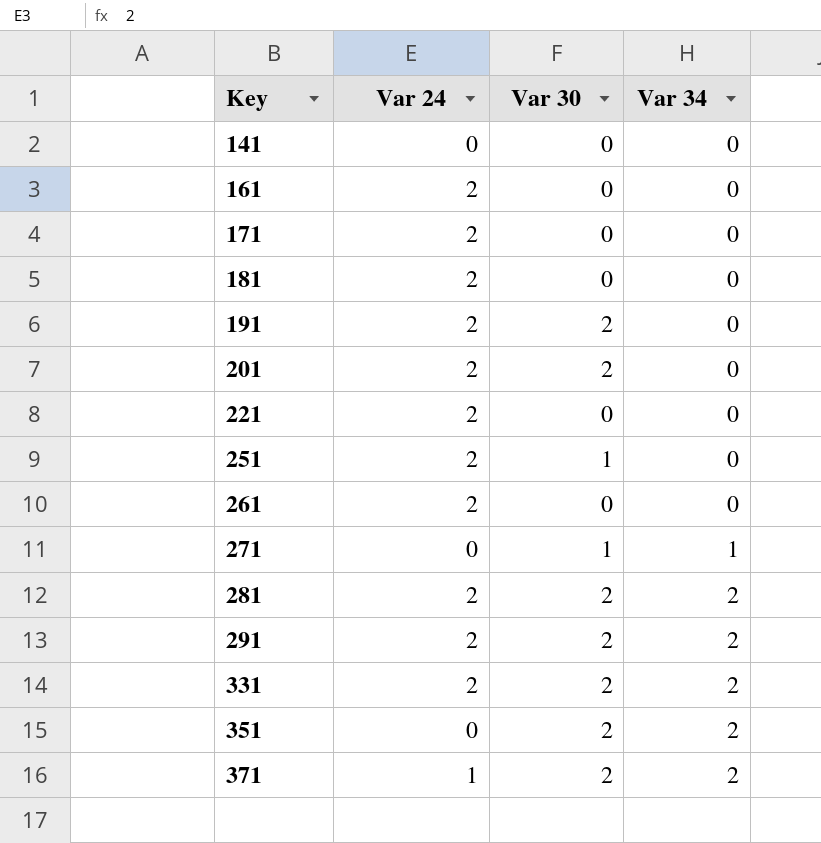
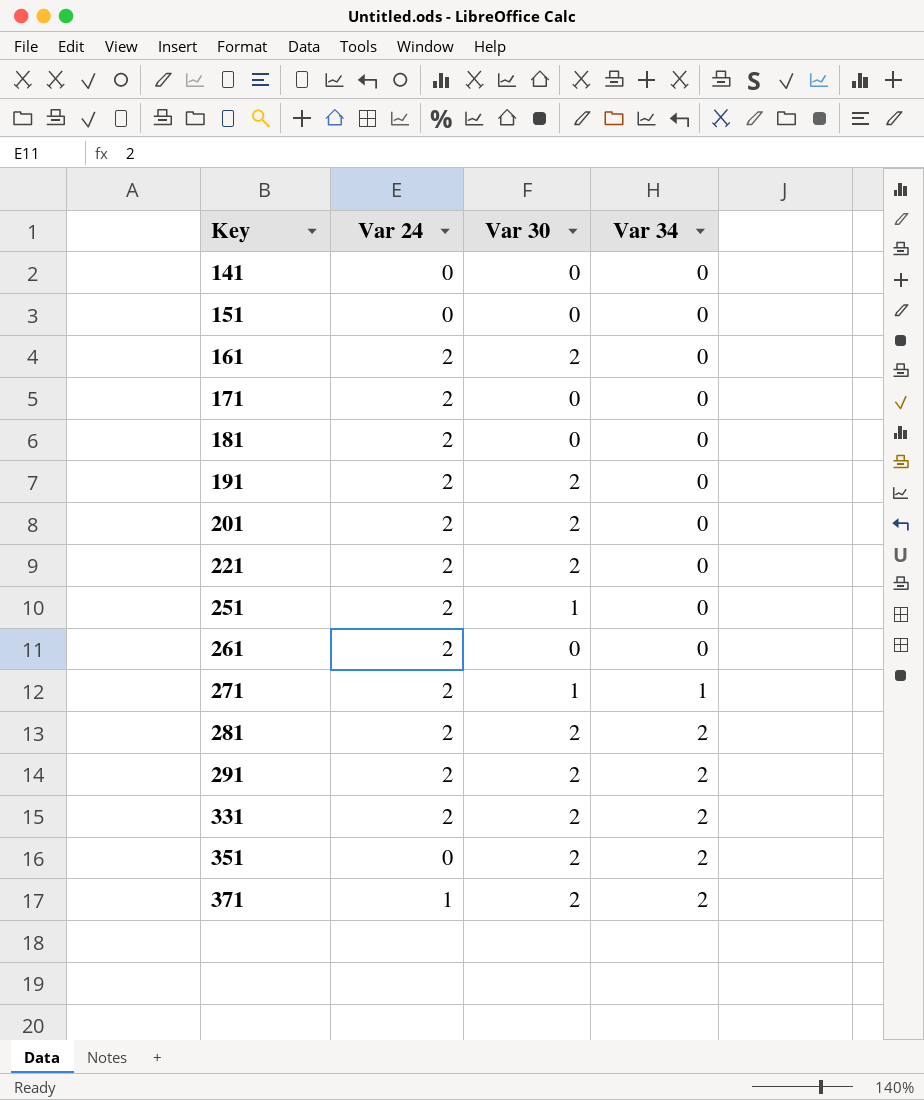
row 151: none -> 0 | 0 | 0
161 | Var 30: 0 -> 2
221 | Var 30: 0 -> 2
271 | Var 24: 0 -> 2

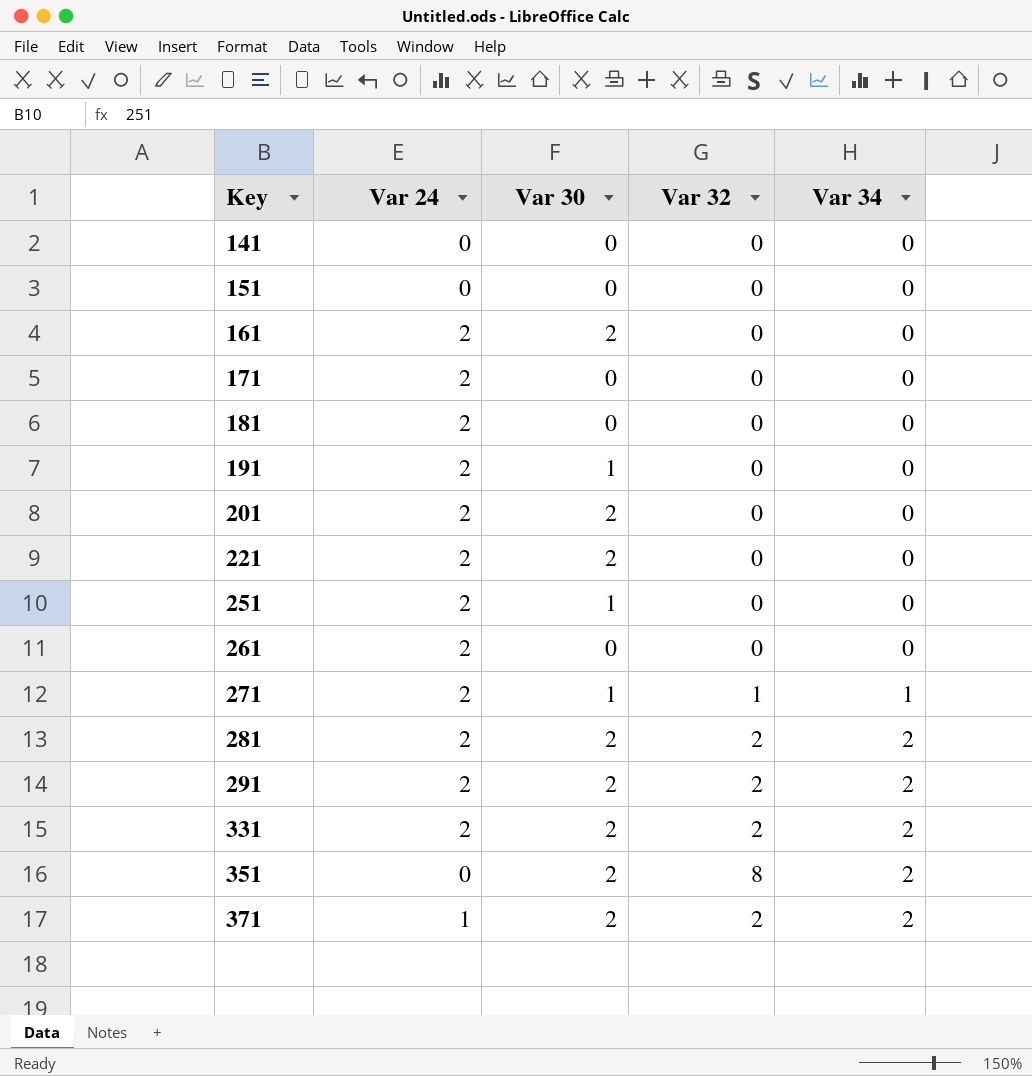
column Var 32 | position: none -> 4
191 | Var 30: 2 -> 1

